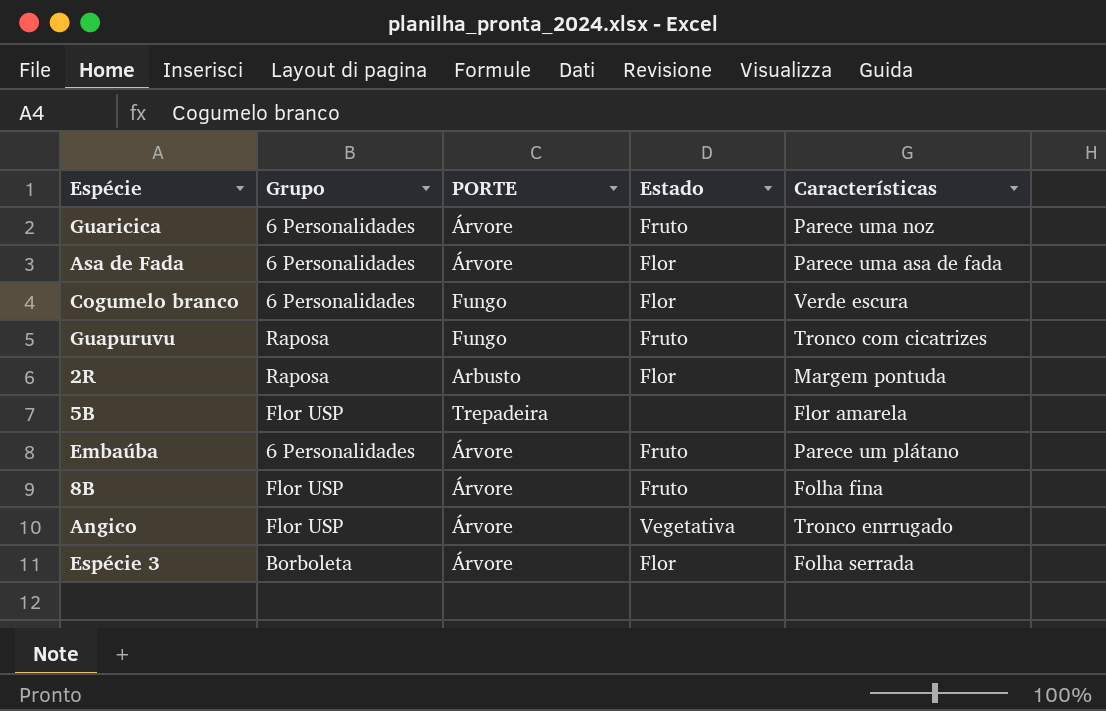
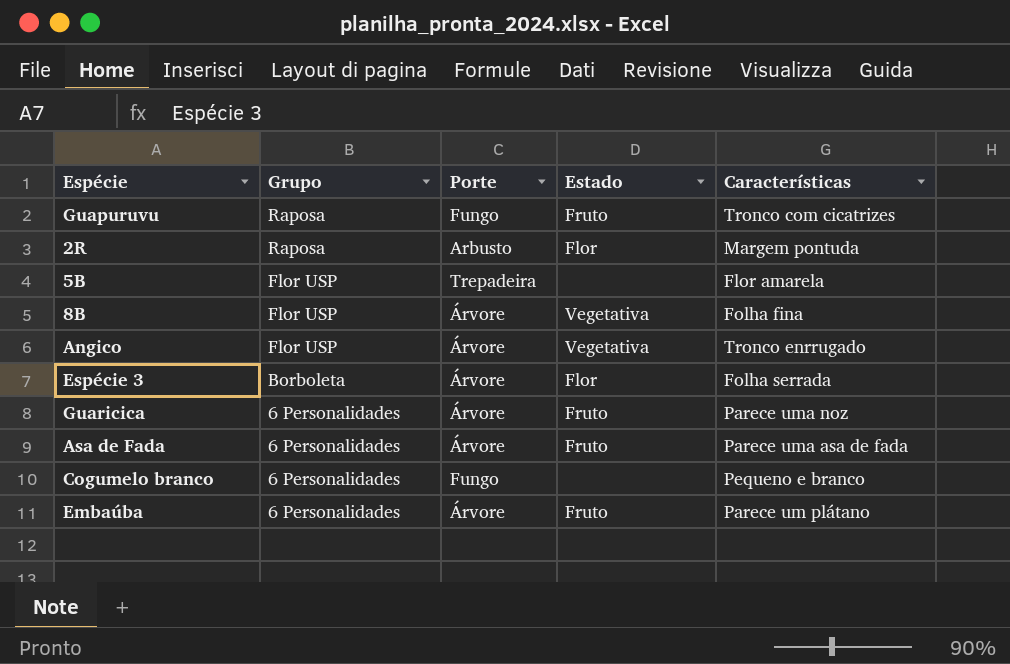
row order: none -> Grupo descending
column name: PORTE -> Porte
8B | Estado: Fruto -> Vegetativa
Asa de Fada | Estado: Flor -> Fruto
Cogumelo branco | Estado: Flor -> none
Cogumelo branco | Características: Verde escura -> Pequeno e branco

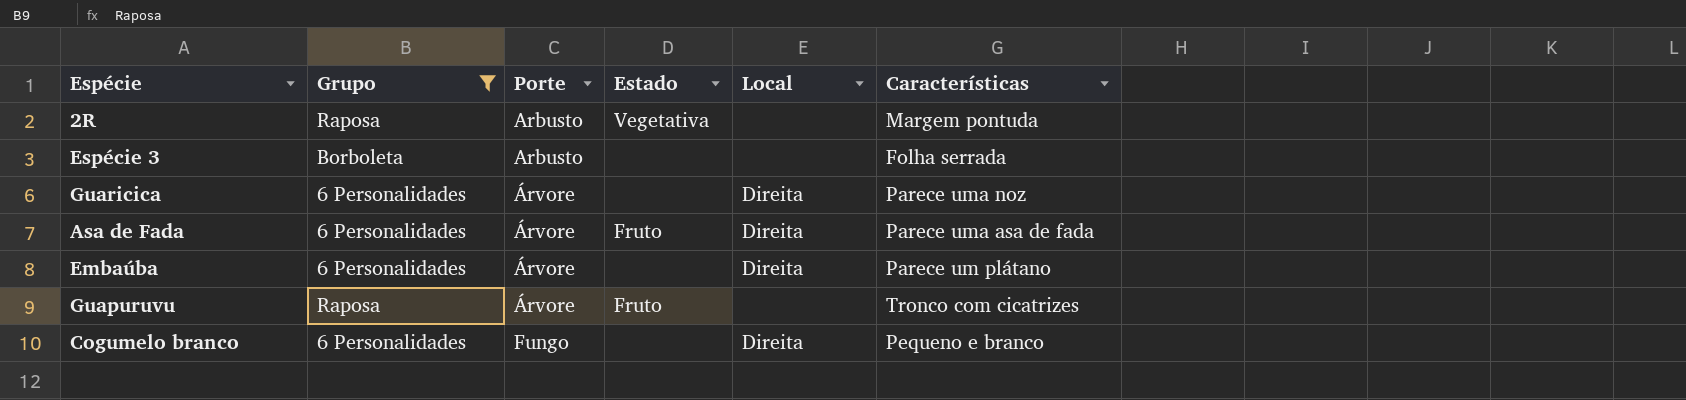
filter: none -> Grupo != Flor USP
row order: Grupo descending -> Porte ascending
column Local | position: none -> 5
2R | Estado: Flor -> Vegetativa
Espécie 3 | Porte: Árvore -> Arbusto
Espécie 3 | Estado: Flor -> none
Guaricica | Estado: Fruto -> none
Embaúba | Estado: Fruto -> none
Guapuruvu | Porte: Fungo -> Árvore

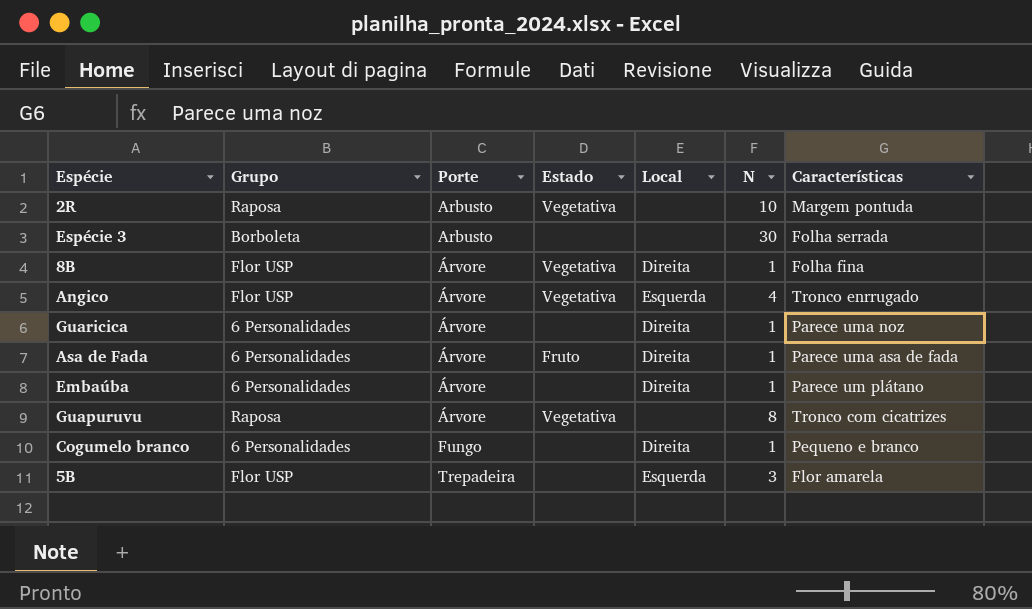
filter: Grupo != Flor USP -> none
column N | position: none -> 6
Guapuruvu | Estado: Fruto -> Vegetativa

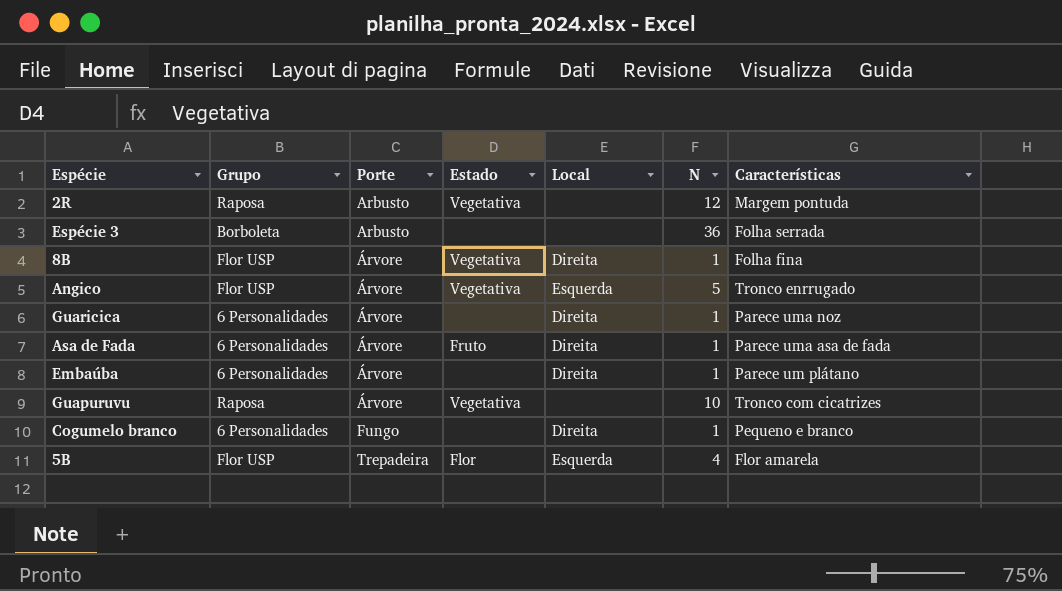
2R | N: 10 -> 12
Espécie 3 | N: 30 -> 36
Angico | N: 4 -> 5
Guapuruvu | N: 8 -> 10
5B | Estado: none -> Flor
5B | N: 3 -> 4

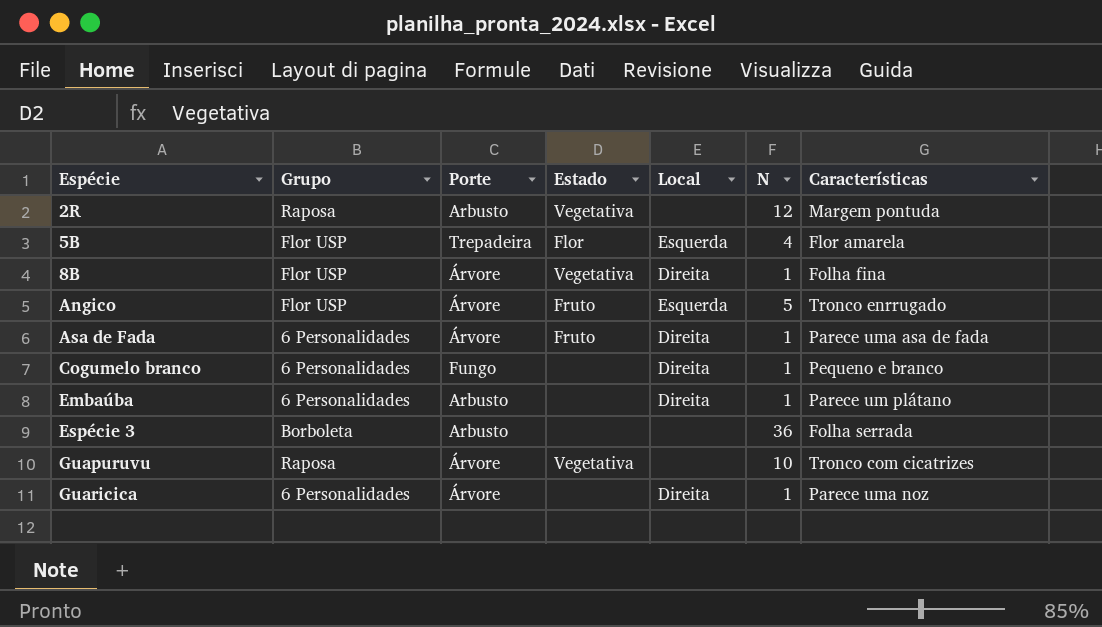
row order: Porte ascending -> Espécie ascending
Angico | Estado: Vegetativa -> Fruto
Embaúba | Porte: Árvore -> Arbusto

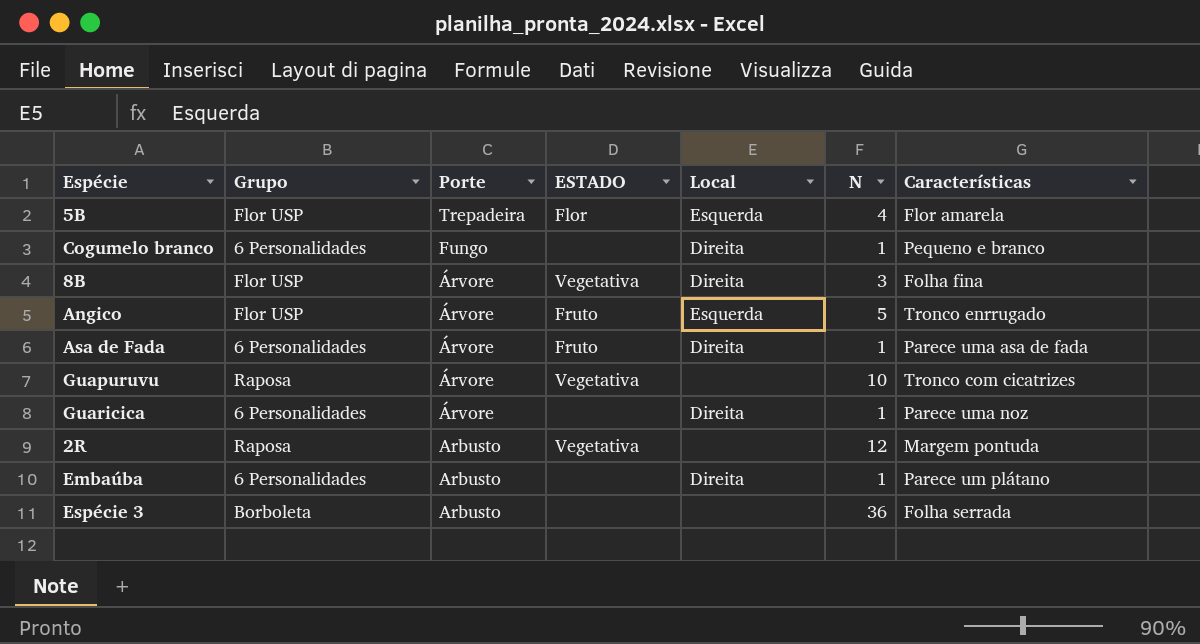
row order: Espécie ascending -> Porte descending
column name: Estado -> ESTADO
8B | N: 1 -> 3

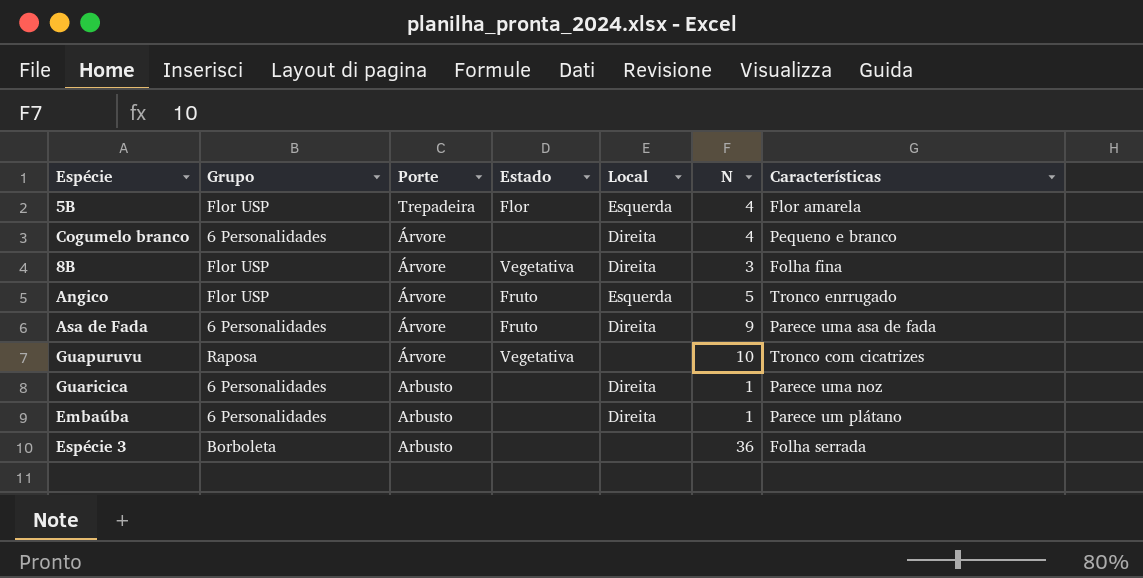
column name: ESTADO -> Estado
row 2R: Raposa | Arbusto | Vegetativa | none | 12 | Margem pontuda -> none
Cogumelo branco | Porte: Fungo -> Árvore
Cogumelo branco | N: 1 -> 4
Asa de Fada | N: 1 -> 9
Guaricica | Porte: Árvore -> Arbusto

